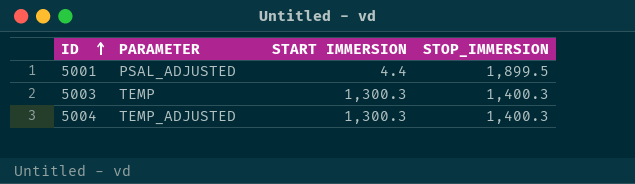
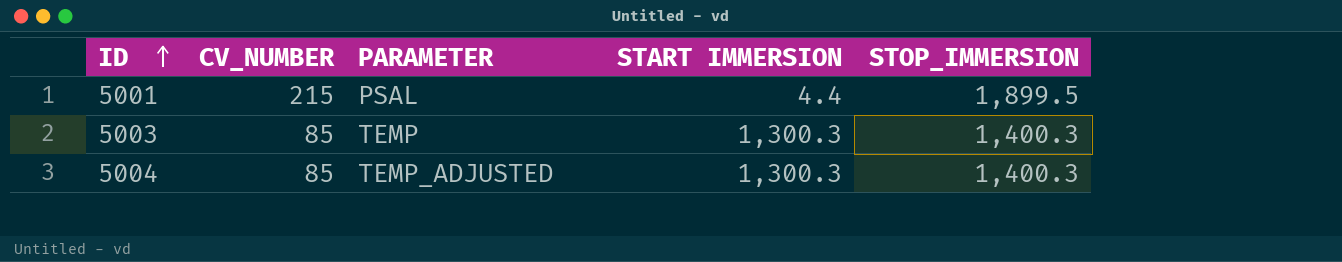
column CV_NUMBER | position: none -> 2
5001 | PARAMETER: PSAL_ADJUSTED -> PSAL

